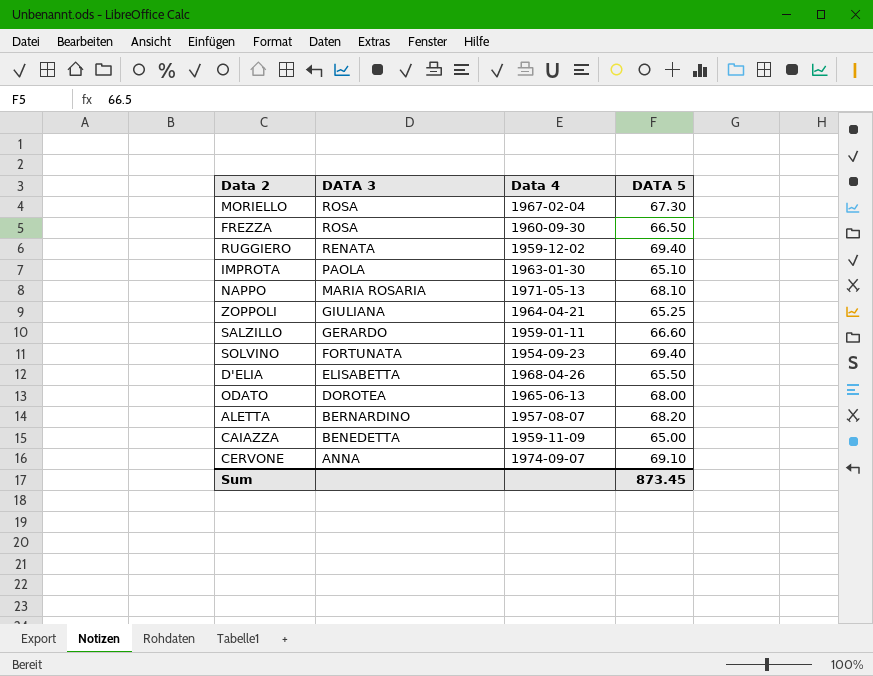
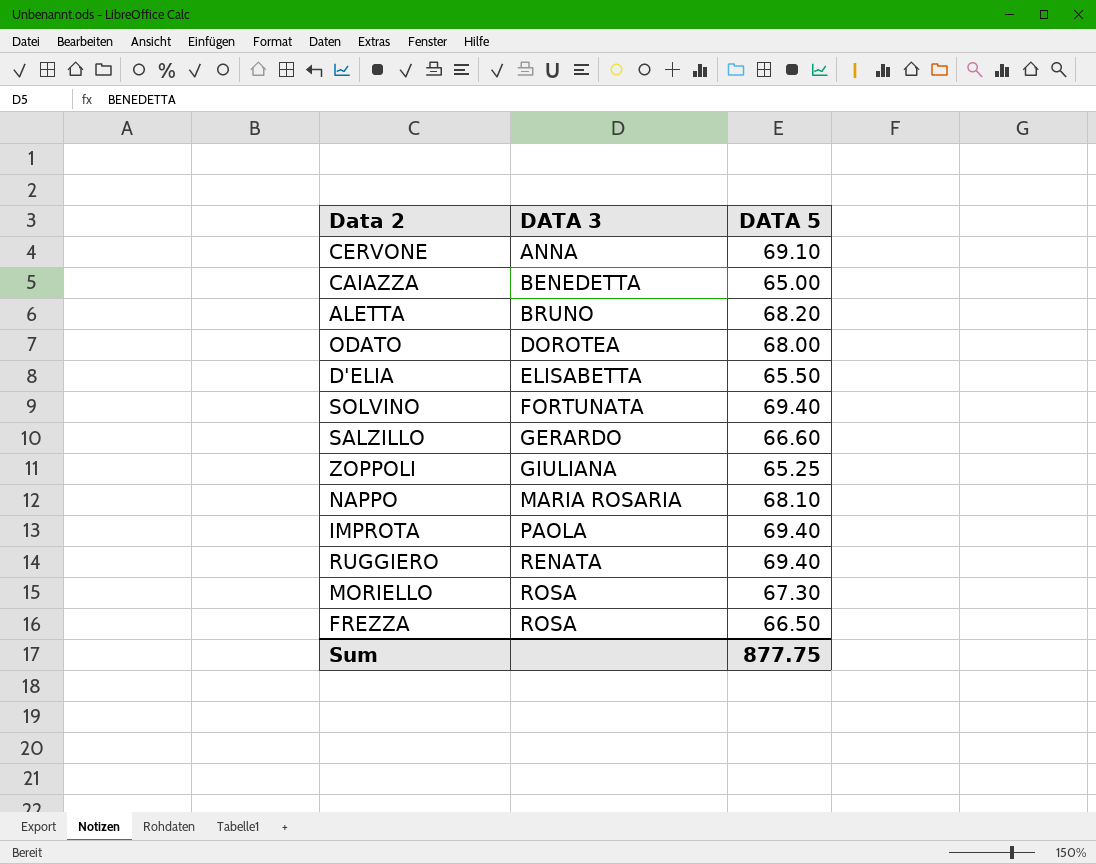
row order: DATA 3 descending -> DATA 3 ascending
column Data 4 | position: 3 -> none
ALETTA | DATA 3: BERNARDINO -> BRUNO
IMPROTA | DATA 5: 65.10 -> 69.40
Sum | DATA 5: 873.45 -> 877.75

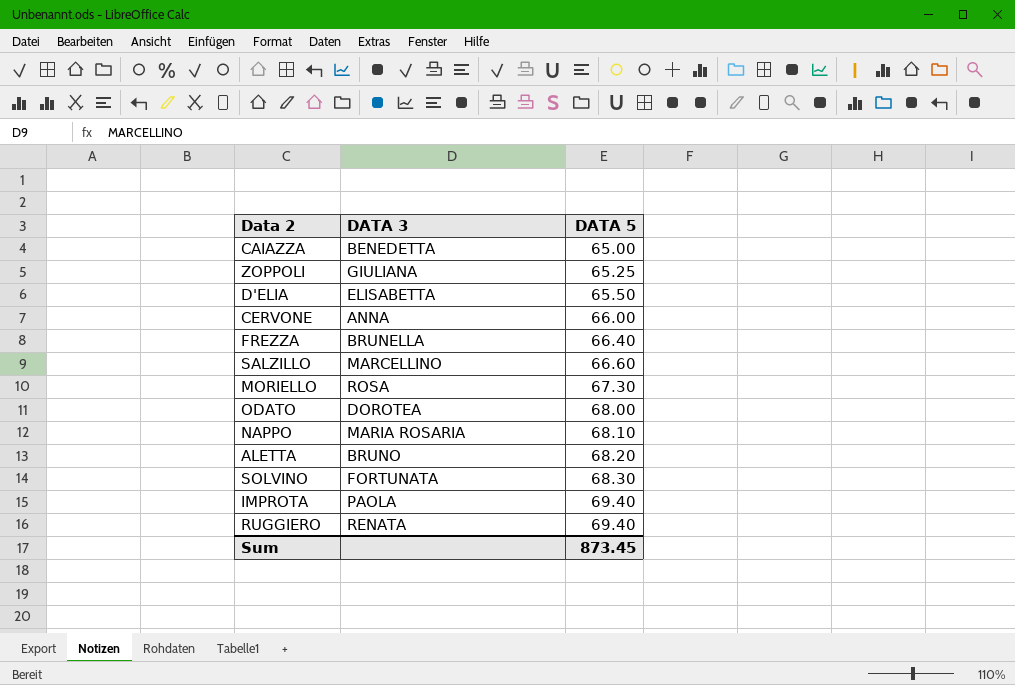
row order: DATA 3 ascending -> DATA 5 ascending
CERVONE | DATA 5: 69.10 -> 66.00
FREZZA | DATA 3: ROSA -> BRUNELLA
FREZZA | DATA 5: 66.50 -> 66.40
SALZILLO | DATA 3: GERARDO -> MARCELLINO
SOLVINO | DATA 5: 69.40 -> 68.30
Sum | DATA 5: 877.75 -> 873.45

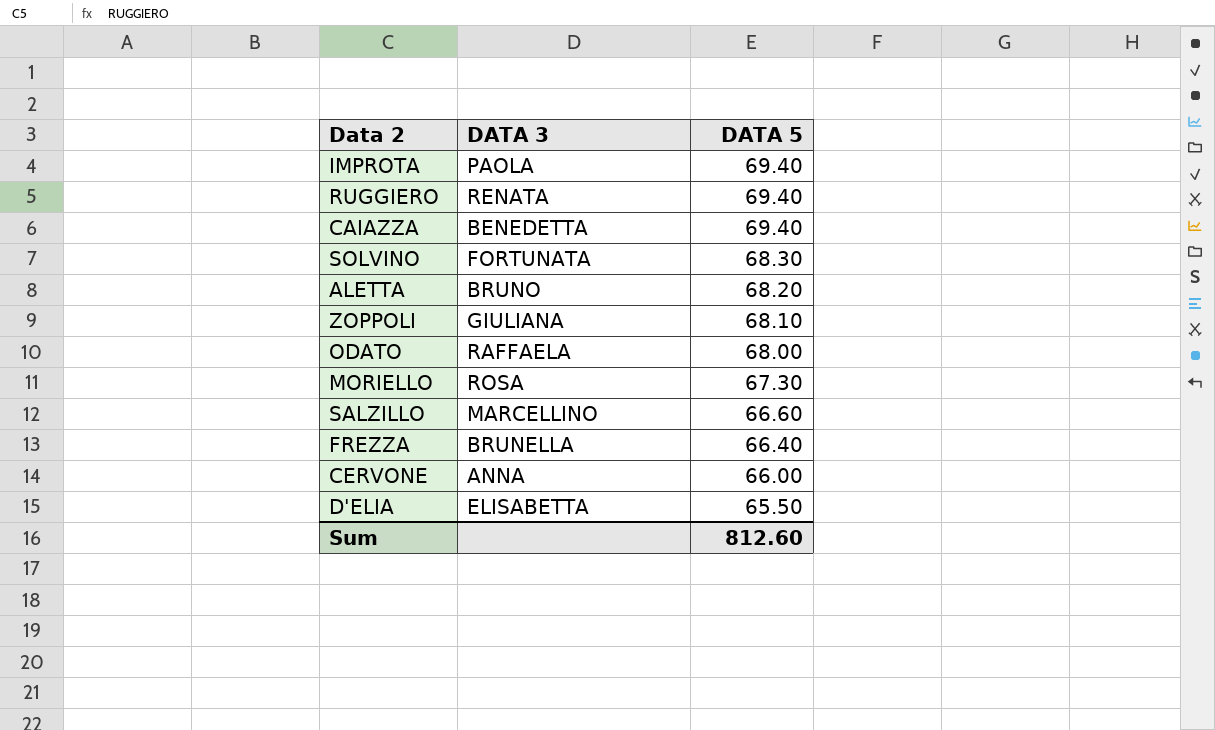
row order: DATA 5 ascending -> DATA 5 descending
row NAPPO: MARIA ROSARIA | 68.10 -> none
CAIAZZA | DATA 5: 65.00 -> 69.40
ZOPPOLI | DATA 5: 65.25 -> 68.10
ODATO | DATA 3: DOROTEA -> RAFFAELA
Sum | DATA 5: 873.45 -> 812.60

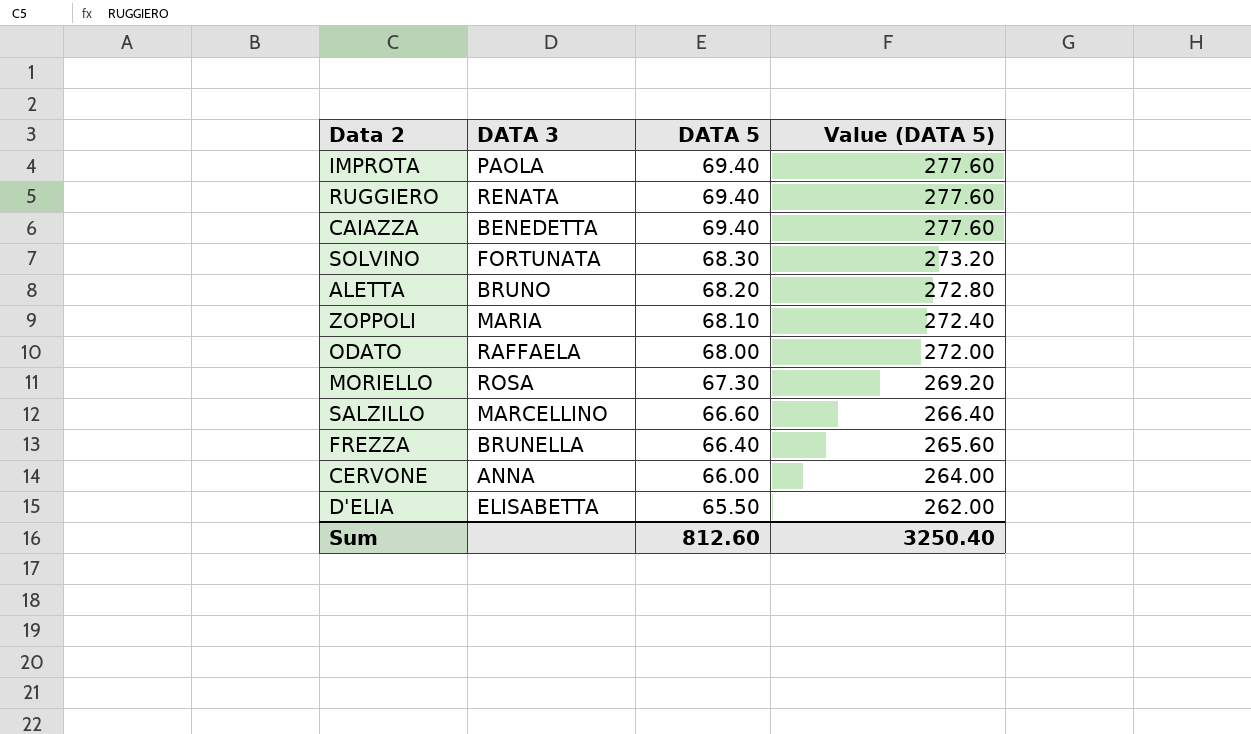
column Value (DATA 5) | formula: none -> [DATA 5] * 4
ZOPPOLI | DATA 3: GIULIANA -> MARIA

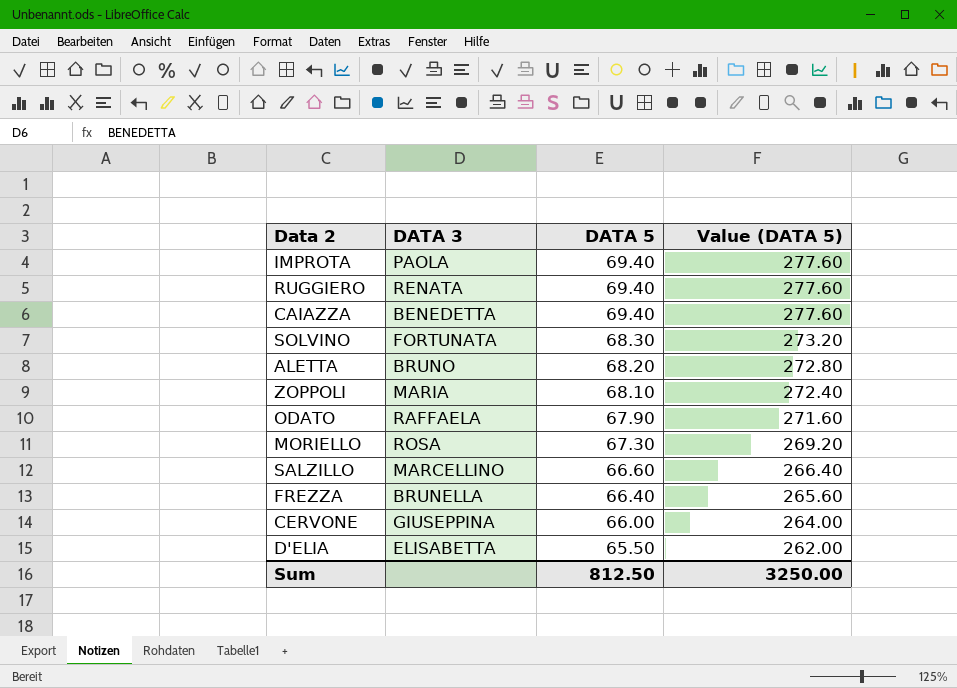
ODATO | DATA 5: 68.00 -> 67.90
ODATO | Value (DATA 5): 272.00 -> 271.60
CERVONE | DATA 3: ANNA -> GIUSEPPINA
Sum | DATA 5: 812.60 -> 812.50
Sum | Value (DATA 5): 3250.40 -> 3250.00

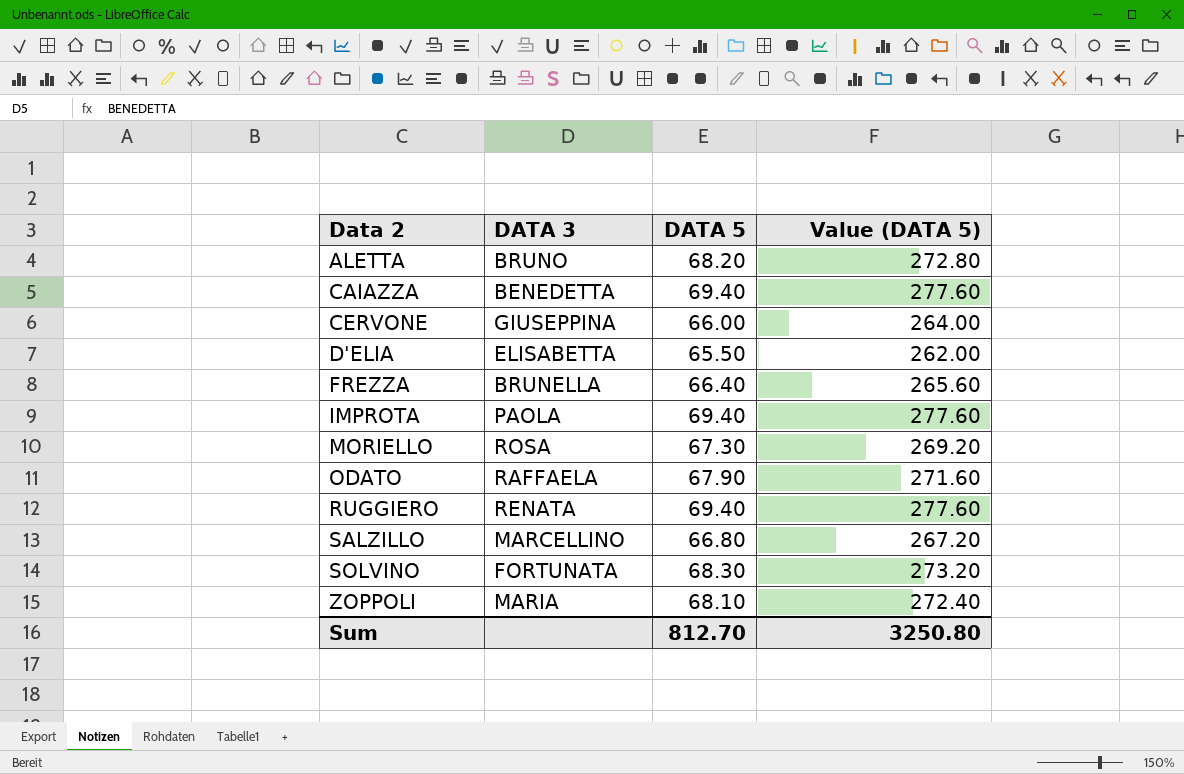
row order: DATA 5 descending -> Data 2 ascending
SALZILLO | DATA 5: 66.60 -> 66.80
SALZILLO | Value (DATA 5): 266.40 -> 267.20
Sum | DATA 5: 812.50 -> 812.70
Sum | Value (DATA 5): 3250.00 -> 3250.80

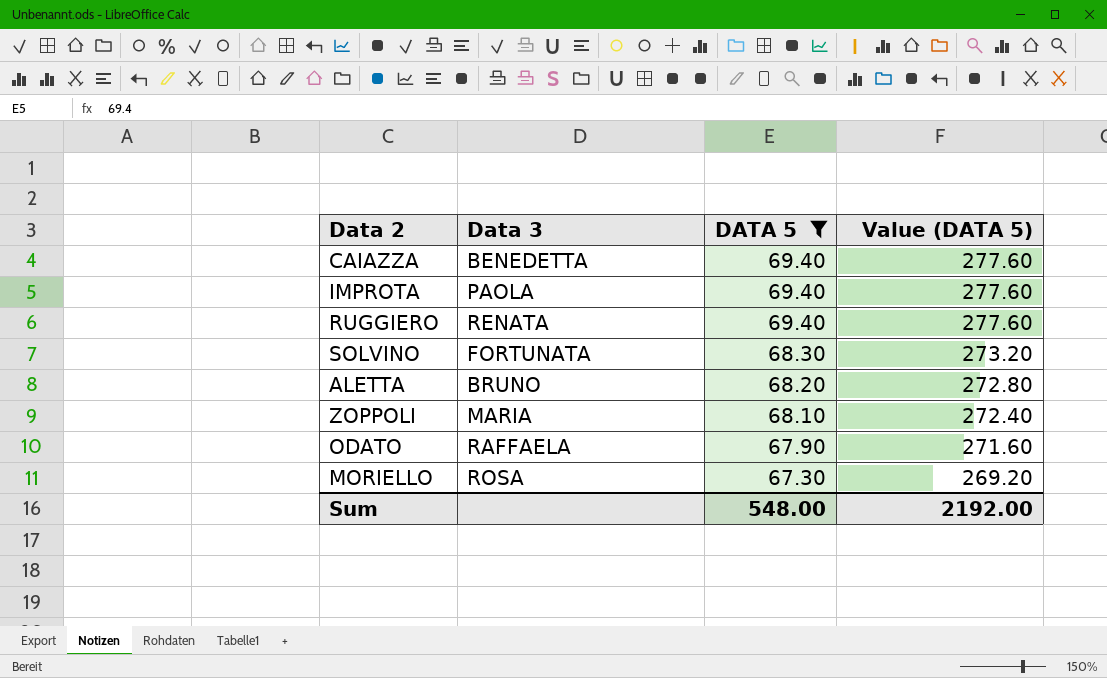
filter: none -> DATA 5 >= 67.30
row order: Data 2 ascending -> DATA 5 descending
column name: DATA 3 -> Data 3
Sum | DATA 5: 812.70 -> 548.00
Sum | Value (DATA 5): 3250.80 -> 2192.00

